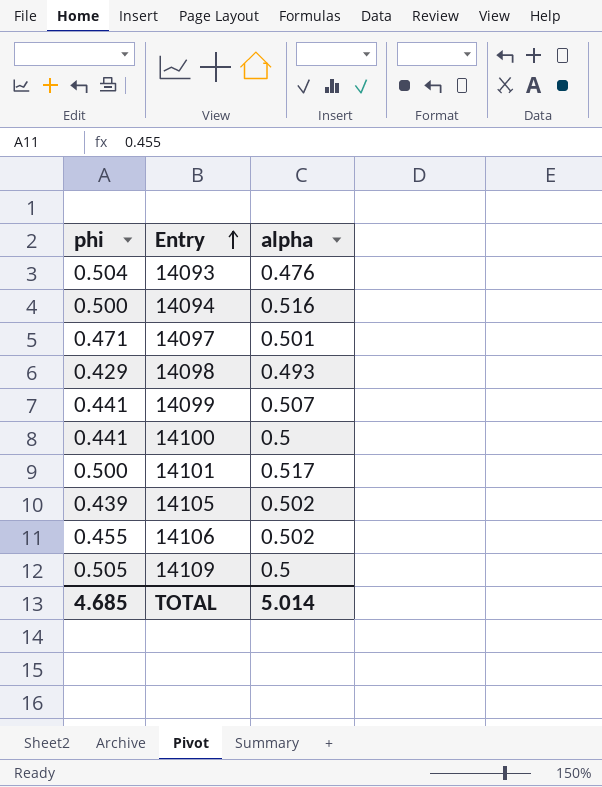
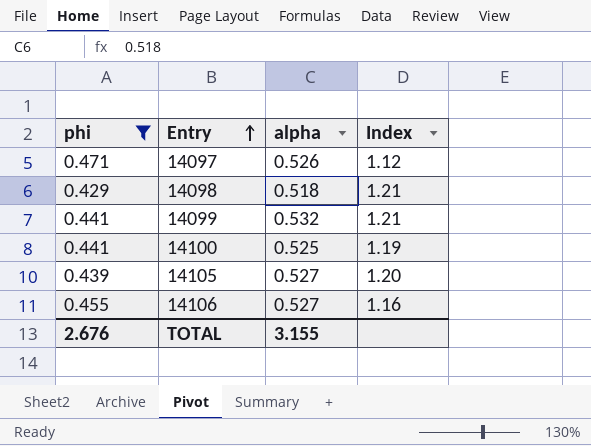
filter: none -> phi <= 0.471
column Index | formula: none -> [alpha] / [phi]
14097 | alpha: 0.501 -> 0.526
14098 | alpha: 0.493 -> 0.518
14099 | alpha: 0.507 -> 0.532
14100 | alpha: 0.5 -> 0.525
14105 | alpha: 0.502 -> 0.527
14106 | alpha: 0.502 -> 0.527
TOTAL | phi: 4.685 -> 2.676
TOTAL | alpha: 5.014 -> 3.155

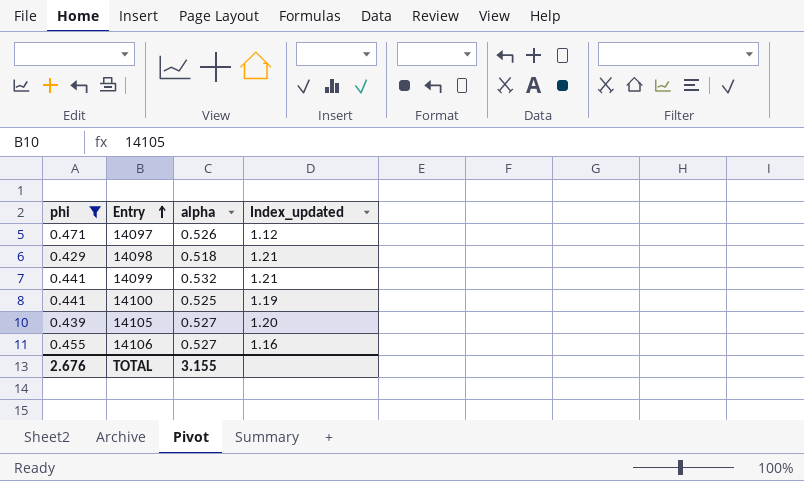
column name: Index -> Index_updated

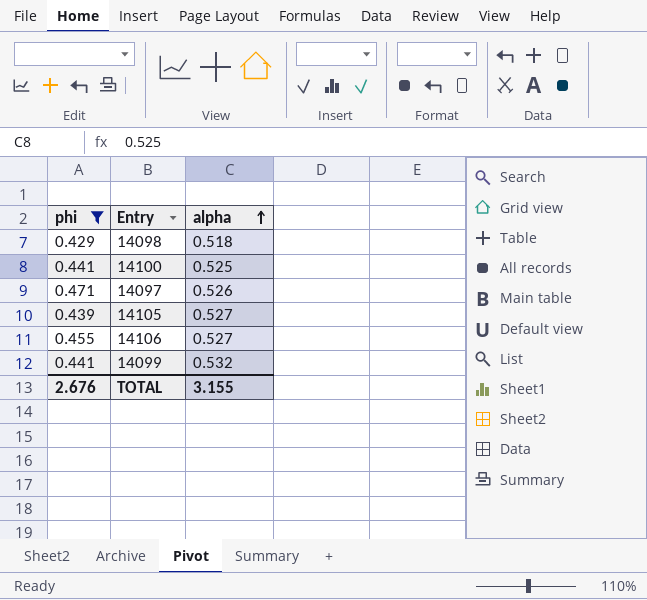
row order: Entry ascending -> alpha ascending
column Index_updated | formula: [alpha] / [phi] -> none

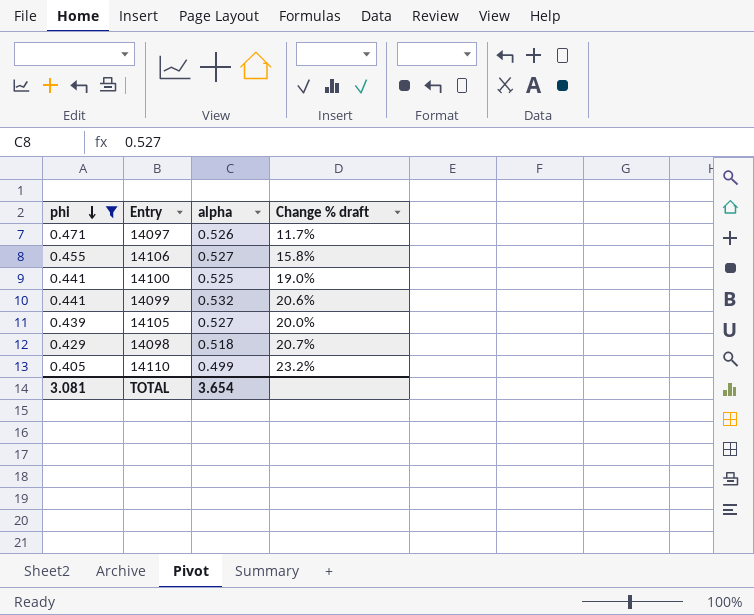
row order: alpha ascending -> phi descending
column Change % draft | formula: none -> ([alpha] - [phi]) / [phi]
row 14110: none -> 0.405 | 0.499 | 23.2%
TOTAL | phi: 2.676 -> 3.081
TOTAL | alpha: 3.155 -> 3.654

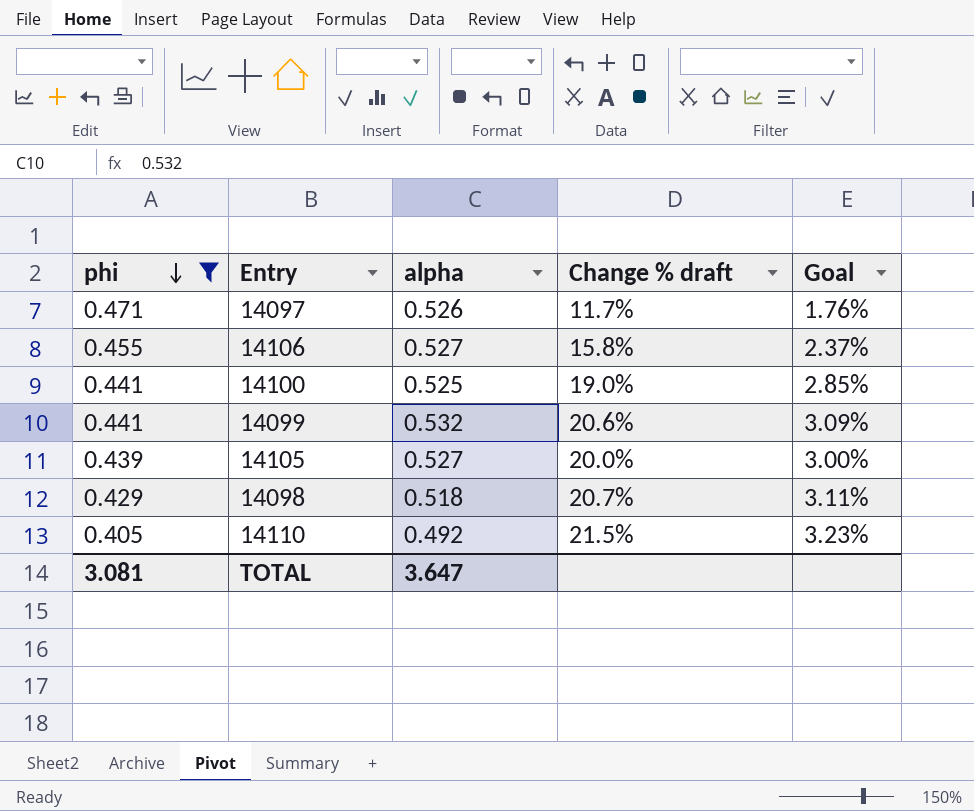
column Goal | formula: none -> [Change % draft] * 0.15
14110 | alpha: 0.499 -> 0.492
14110 | Change % draft: 23.2% -> 21.5%
TOTAL | alpha: 3.654 -> 3.647

